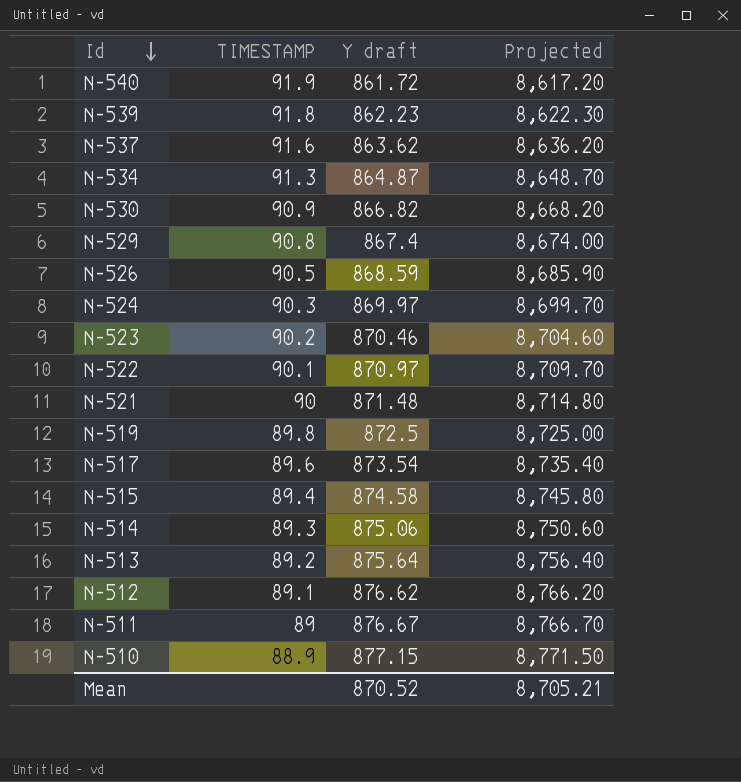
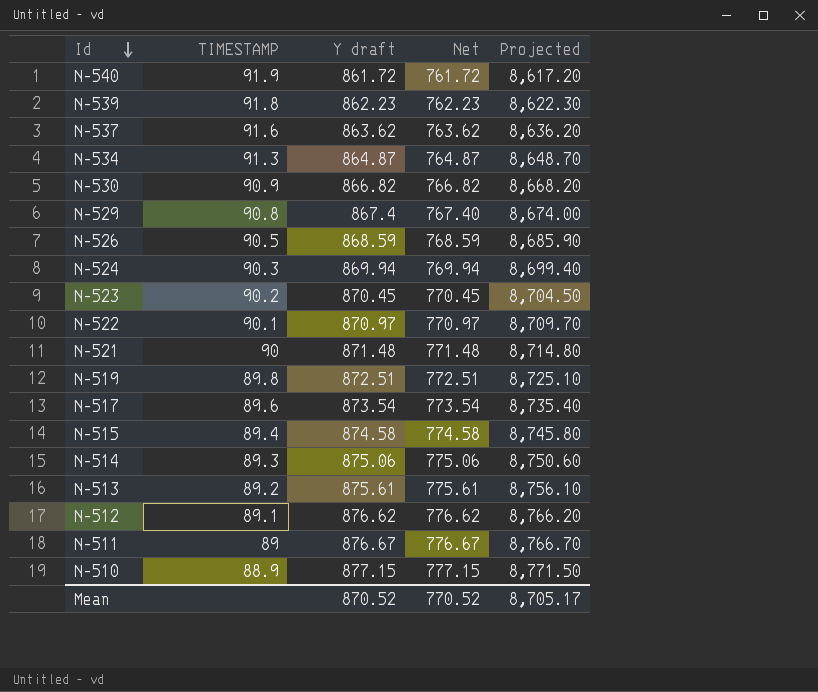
column Net | formula: none -> [Y draft] - 100
N-524 | Y draft: 869.97 -> 869.94
N-524 | Projected: 8,699.70 -> 8,699.40
N-523 | Y draft: 870.46 -> 870.45
N-523 | Projected: 8,704.60 -> 8,704.50
N-519 | Y draft: 872.5 -> 872.51
N-519 | Projected: 8,725.00 -> 8,725.10
N-513 | Y draft: 875.64 -> 875.61
N-513 | Projected: 8,756.40 -> 8,756.10
Mean | Projected: 8,705.21 -> 8,705.17

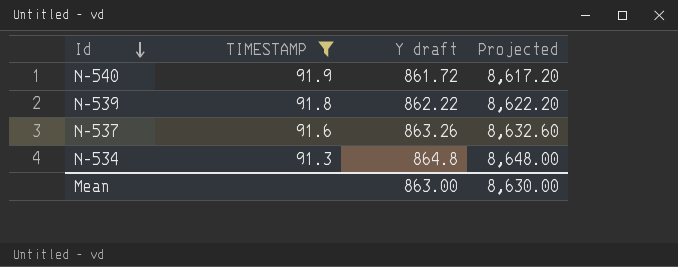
filter: none -> TIMESTAMP >= 91.3
column Net | formula: [Y draft] - 100 -> none
N-539 | Y draft: 862.23 -> 862.22
N-539 | Projected: 8,622.30 -> 8,622.20
N-537 | Y draft: 863.62 -> 863.26
N-537 | Projected: 8,636.20 -> 8,632.60
N-534 | Y draft: 864.87 -> 864.8
N-534 | Projected: 8,648.70 -> 8,648.00
Mean | Y draft: 870.52 -> 863.00
Mean | Projected: 8,705.17 -> 8,630.00

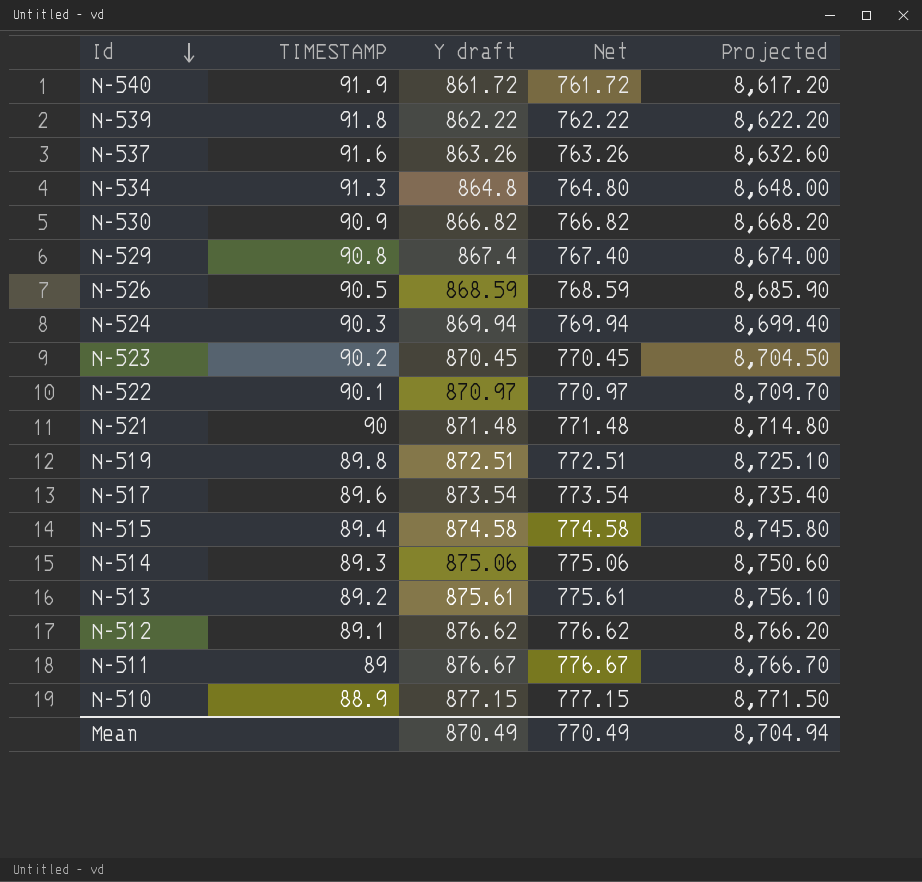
filter: TIMESTAMP >= 91.3 -> none
column Net | formula: none -> [Y draft] - 100
Mean | Y draft: 863.00 -> 870.49
Mean | Projected: 8,630.00 -> 8,704.94

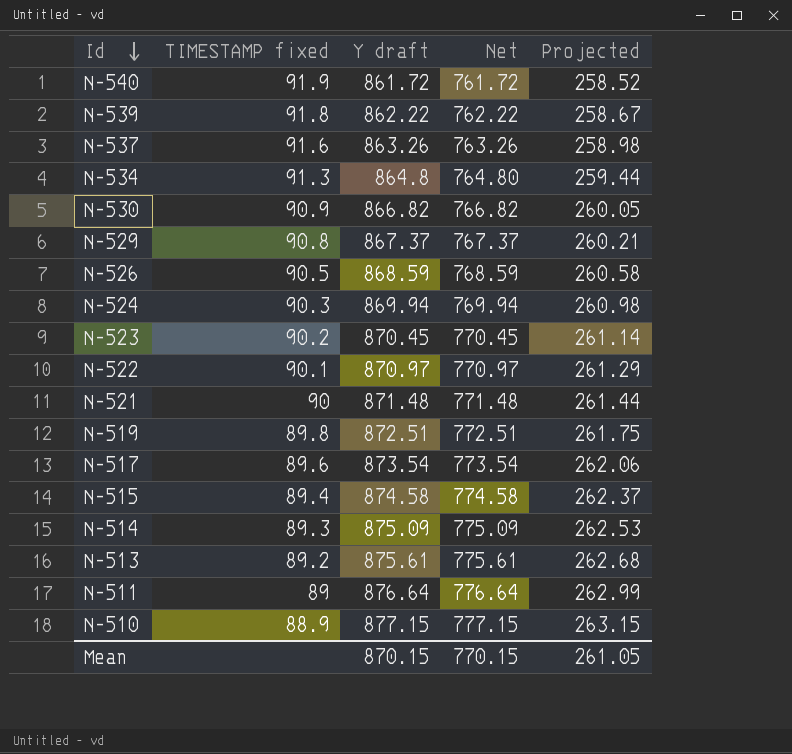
column name: TIMESTAMP -> TIMESTAMP fixed
column Projected | formula: [Y draft] * 10 -> [Y draft] * 0.3
row N-512: 89.1 | 876.62 | 776.62 | 8,766.20 -> none
N-529 | Y draft: 867.4 -> 867.37
N-529 | Net: 767.40 -> 767.37
N-514 | Y draft: 875.06 -> 875.09
N-514 | Net: 775.06 -> 775.09
N-511 | Y draft: 876.67 -> 876.64
N-511 | Net: 776.67 -> 776.64
Mean | Y draft: 870.49 -> 870.15
Mean | Net: 770.49 -> 770.15
Mean | Projected: 8,704.94 -> 261.05

